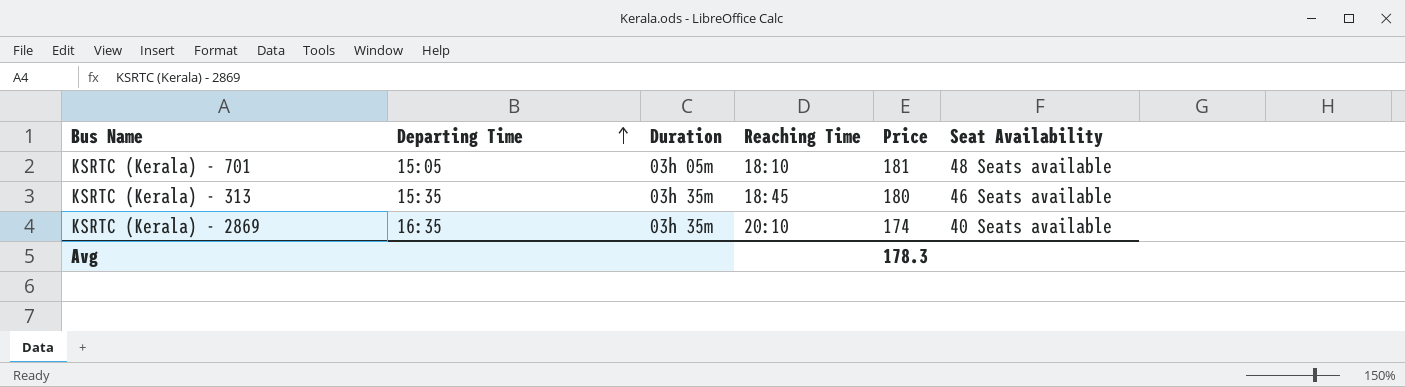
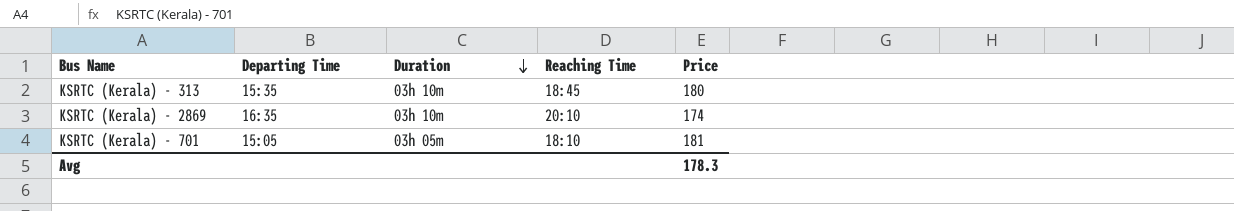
row order: Departing Time ascending -> Duration descending
column Seat Availability | position: 6 -> none
KSRTC (Kerala) - 313 | Duration: 03h 35m -> 03h 10m
KSRTC (Kerala) - 2869 | Duration: 03h 35m -> 03h 10m

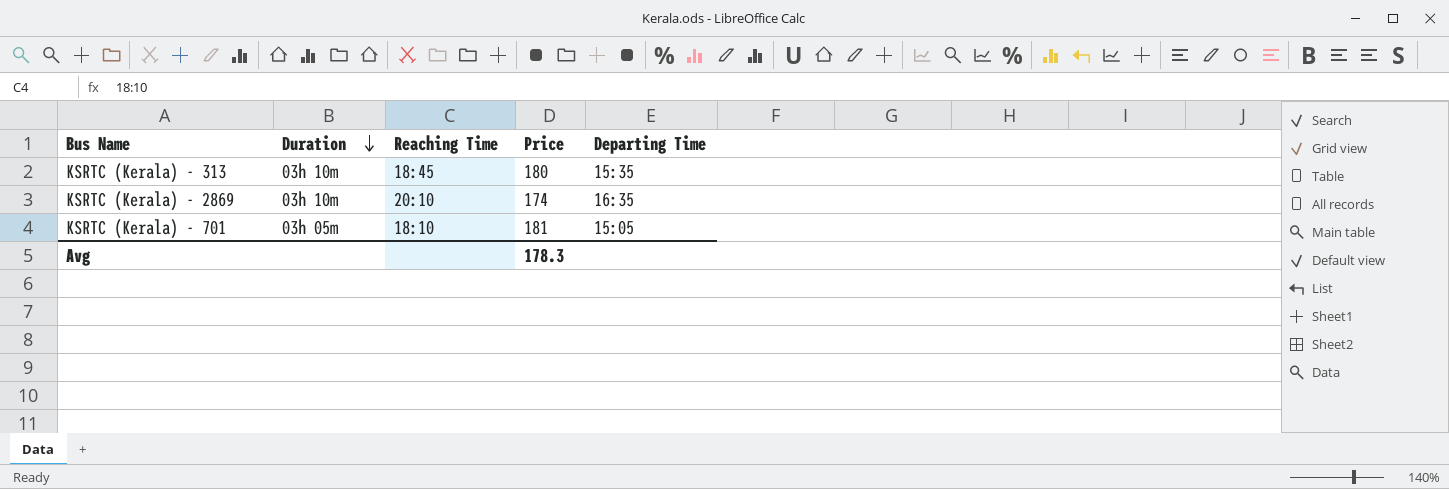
column Departing Time | position: 2 -> 5

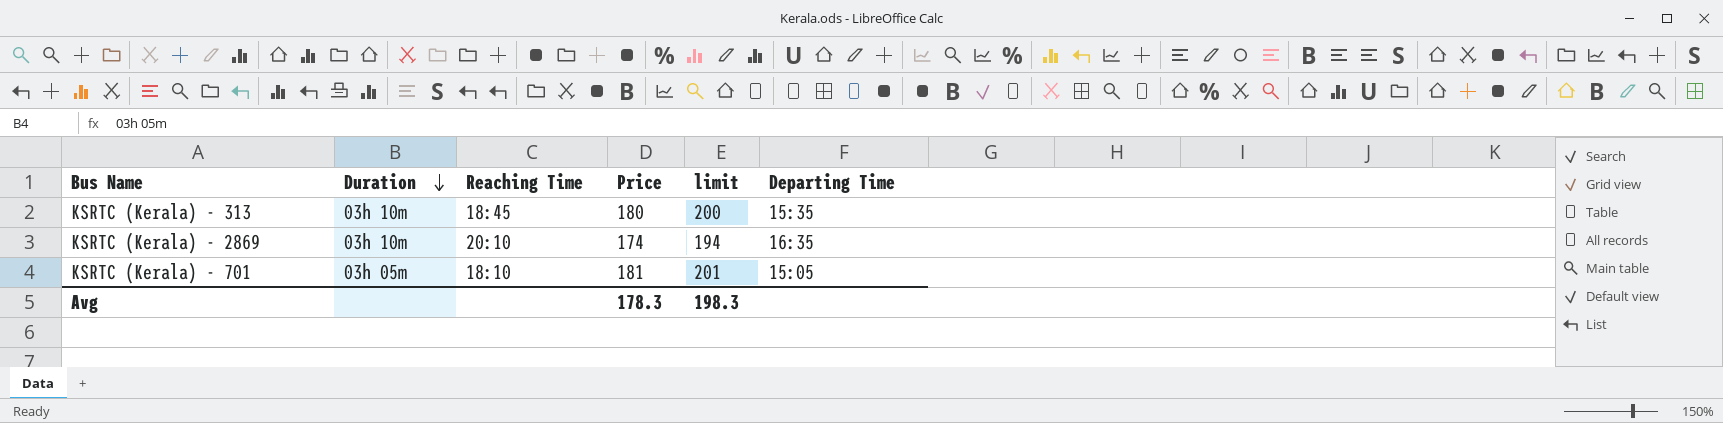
column limit | formula: none -> [Price] + 20

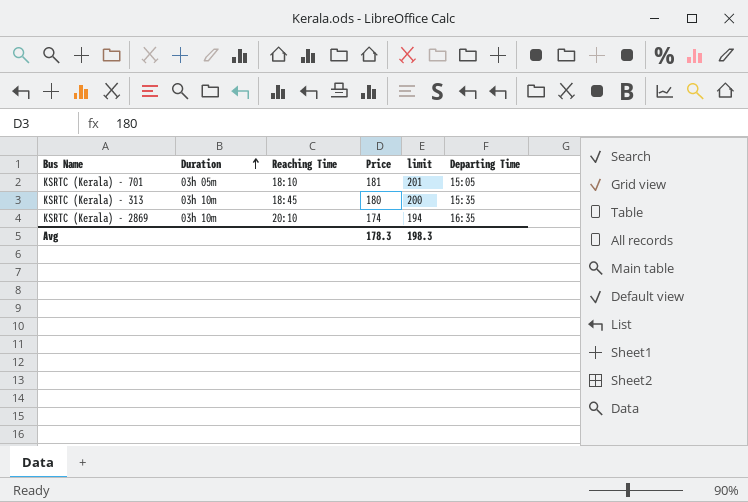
row order: Duration descending -> Duration ascending

